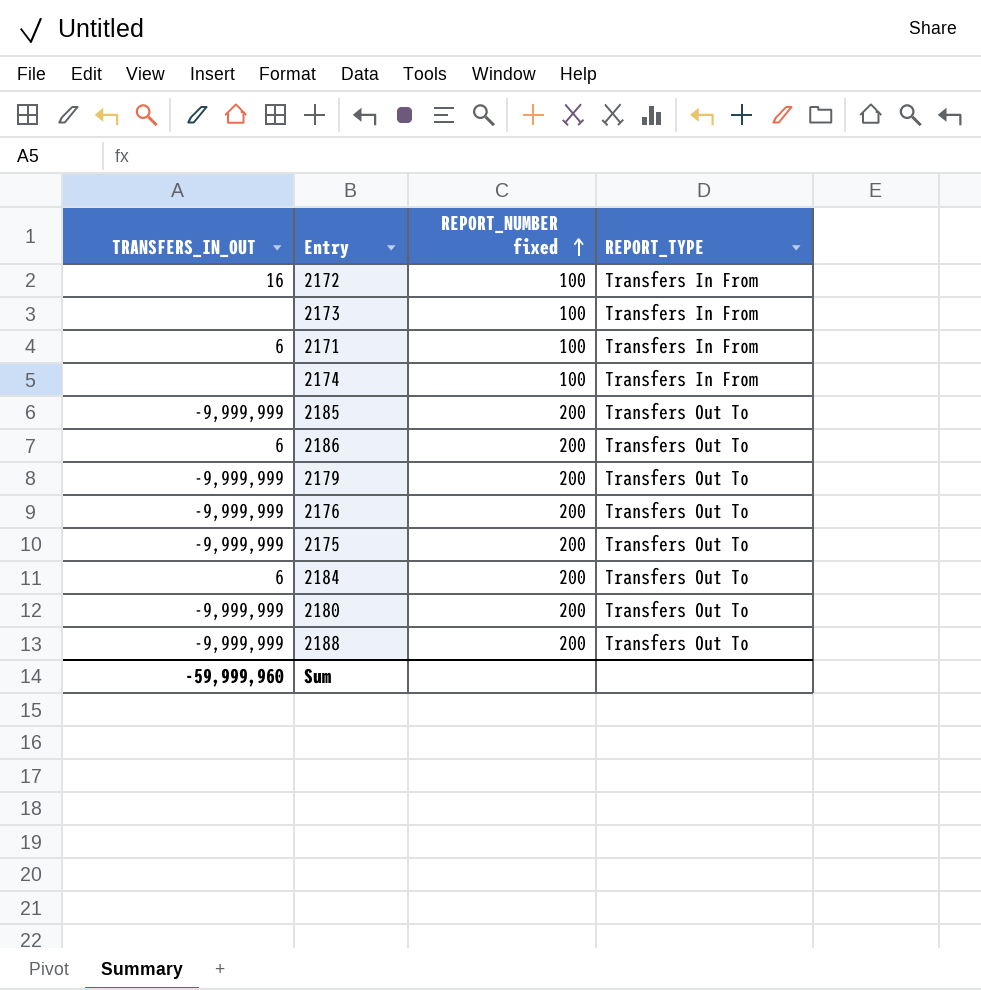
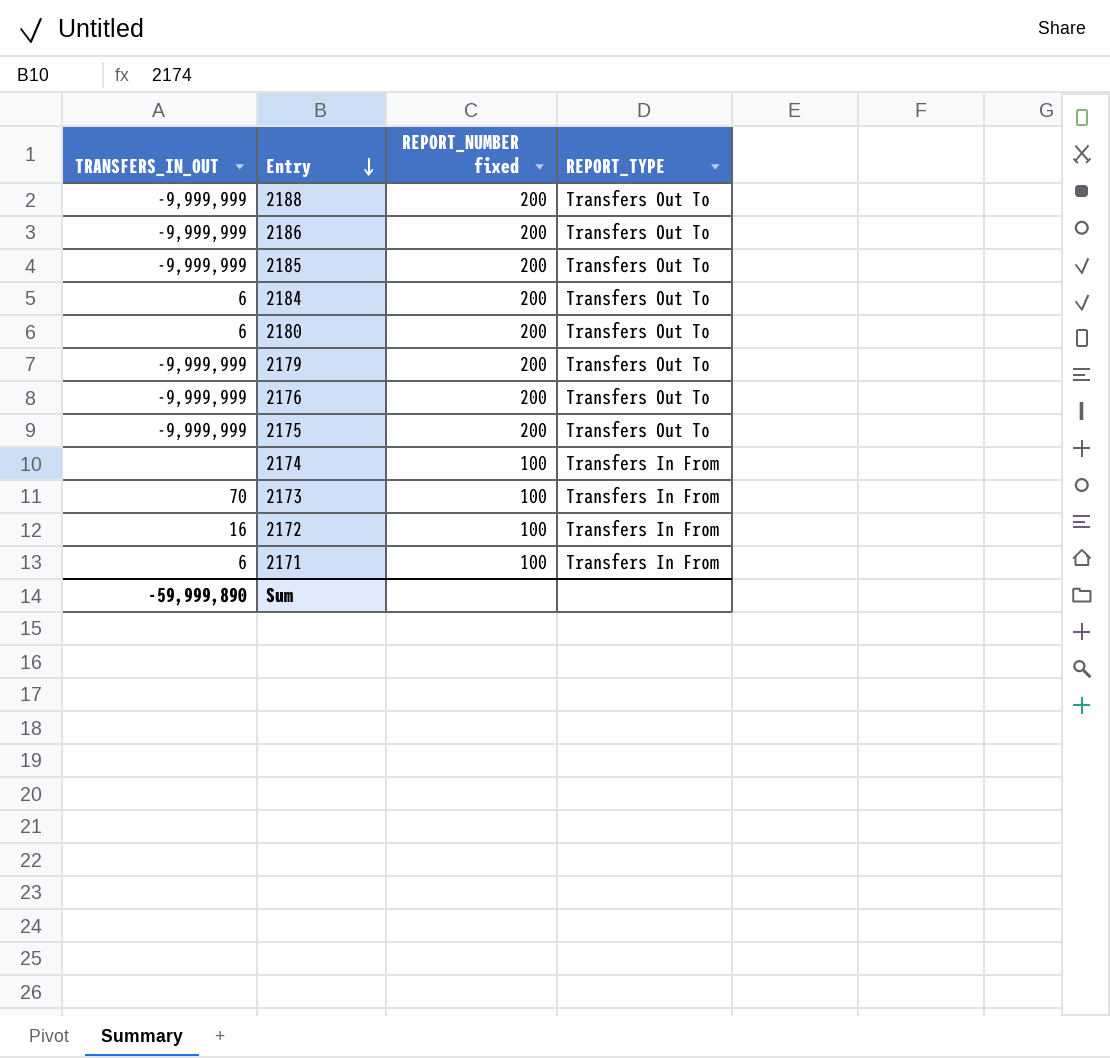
row order: REPORT_NUMBER fixed ascending -> Entry descending
2186 | TRANSFERS_IN_OUT: 6 -> -9,999,999
2180 | TRANSFERS_IN_OUT: -9,999,999 -> 6
2173 | TRANSFERS_IN_OUT: none -> 70
Sum | TRANSFERS_IN_OUT: -59,999,960 -> -59,999,890

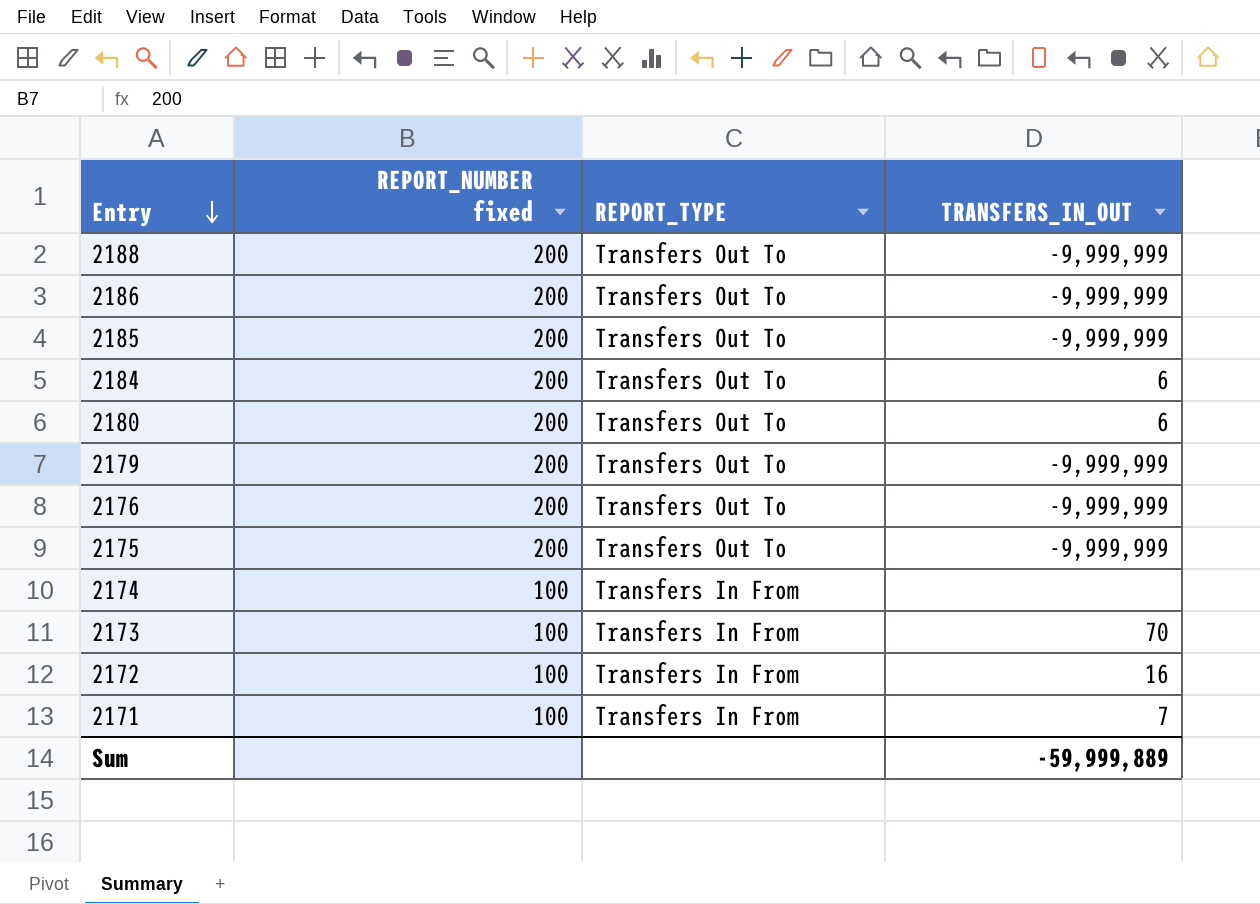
column TRANSFERS_IN_OUT | position: 1 -> 4
2171 | TRANSFERS_IN_OUT: 6 -> 7
Sum | TRANSFERS_IN_OUT: -59,999,890 -> -59,999,889

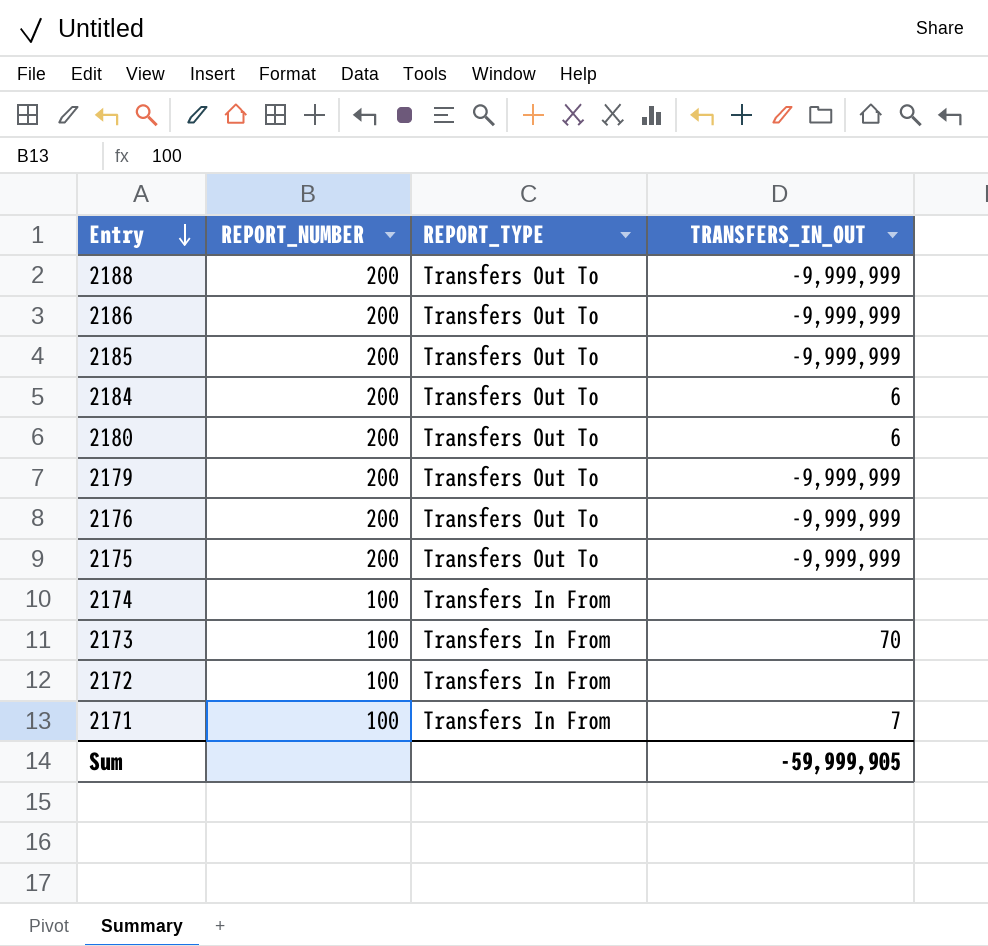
column name: REPORT_NUMBER fixed -> REPORT_NUMBER
2172 | TRANSFERS_IN_OUT: 16 -> none
Sum | TRANSFERS_IN_OUT: -59,999,889 -> -59,999,905

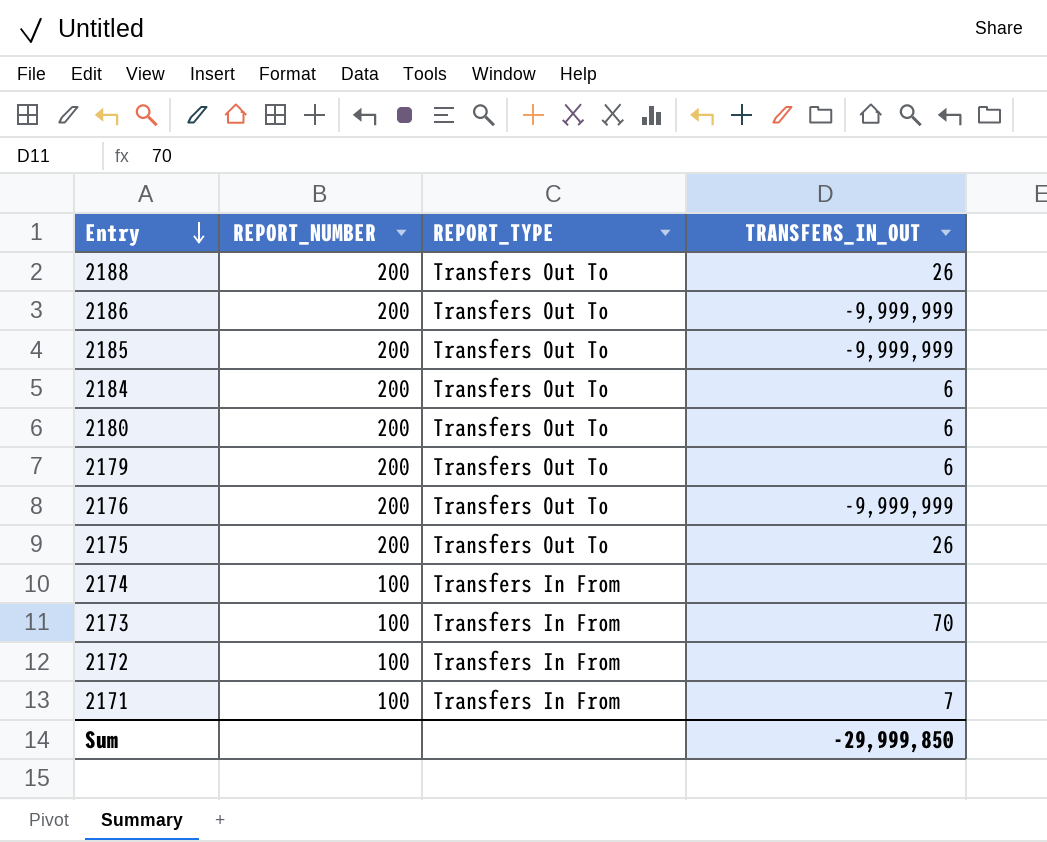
2188 | TRANSFERS_IN_OUT: -9,999,999 -> 26
2179 | TRANSFERS_IN_OUT: -9,999,999 -> 6
2175 | TRANSFERS_IN_OUT: -9,999,999 -> 26
Sum | TRANSFERS_IN_OUT: -59,999,905 -> -29,999,850

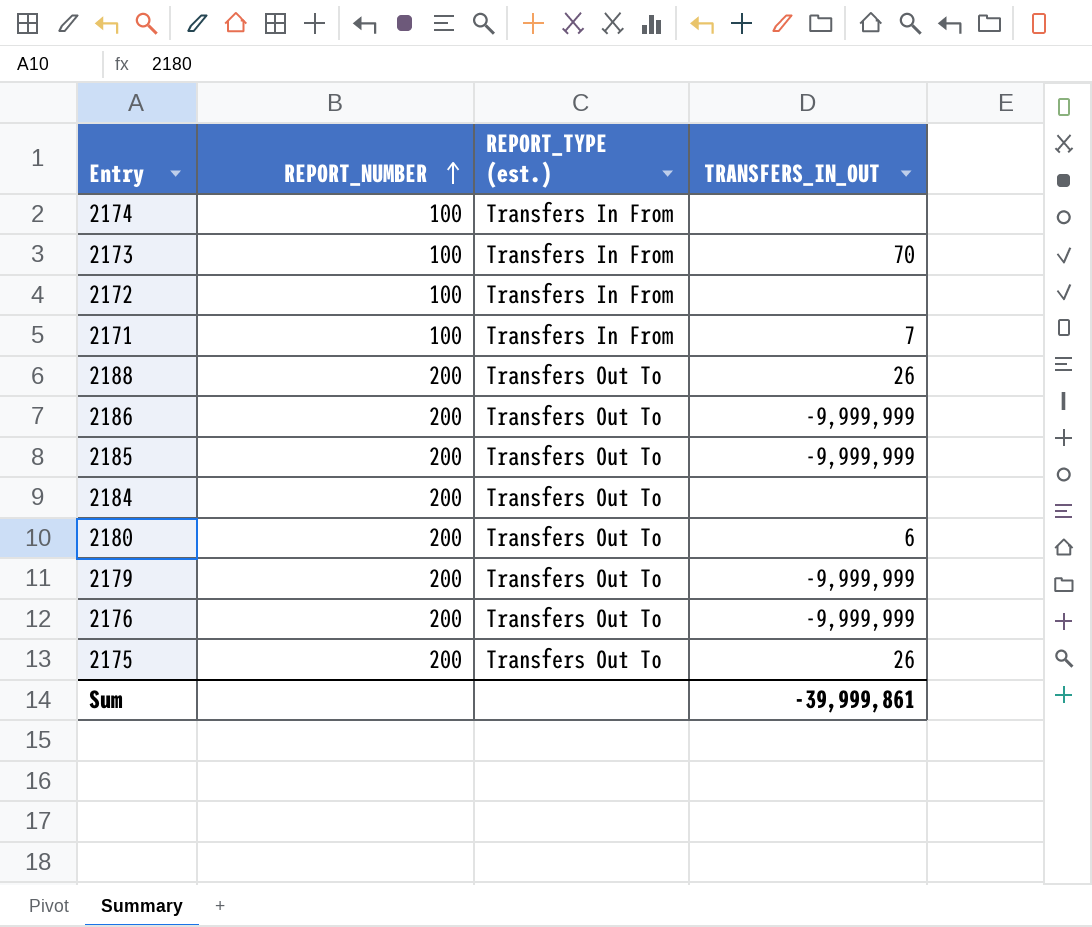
row order: Entry descending -> REPORT_NUMBER ascending
column name: REPORT_TYPE -> REPORT_TYPE (est.)
2184 | TRANSFERS_IN_OUT: 6 -> none
2179 | TRANSFERS_IN_OUT: 6 -> -9,999,999
Sum | TRANSFERS_IN_OUT: -29,999,850 -> -39,999,861

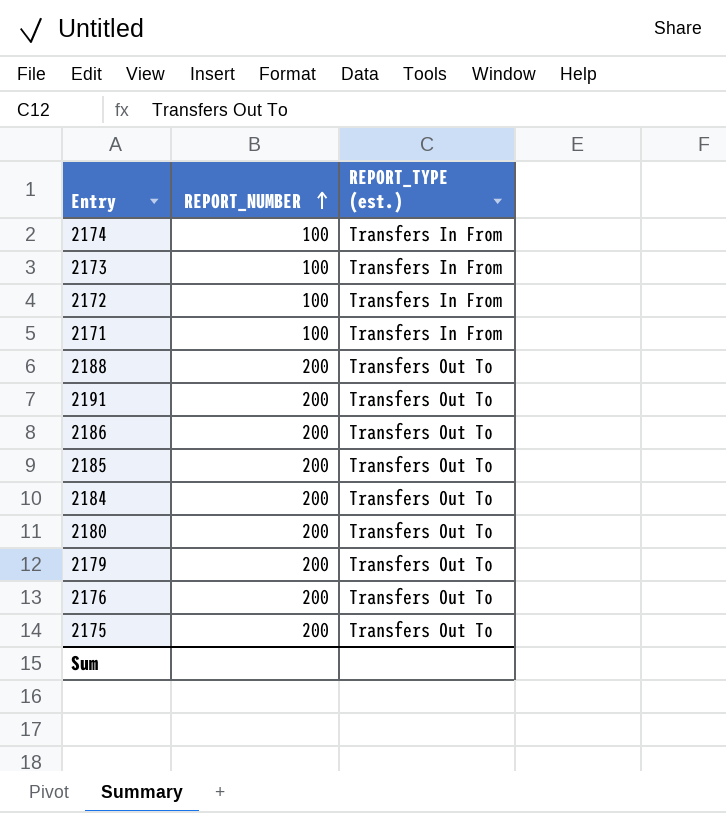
column TRANSFERS_IN_OUT | position: 4 -> none
row 2191: none -> 200 | Transfers Out To

